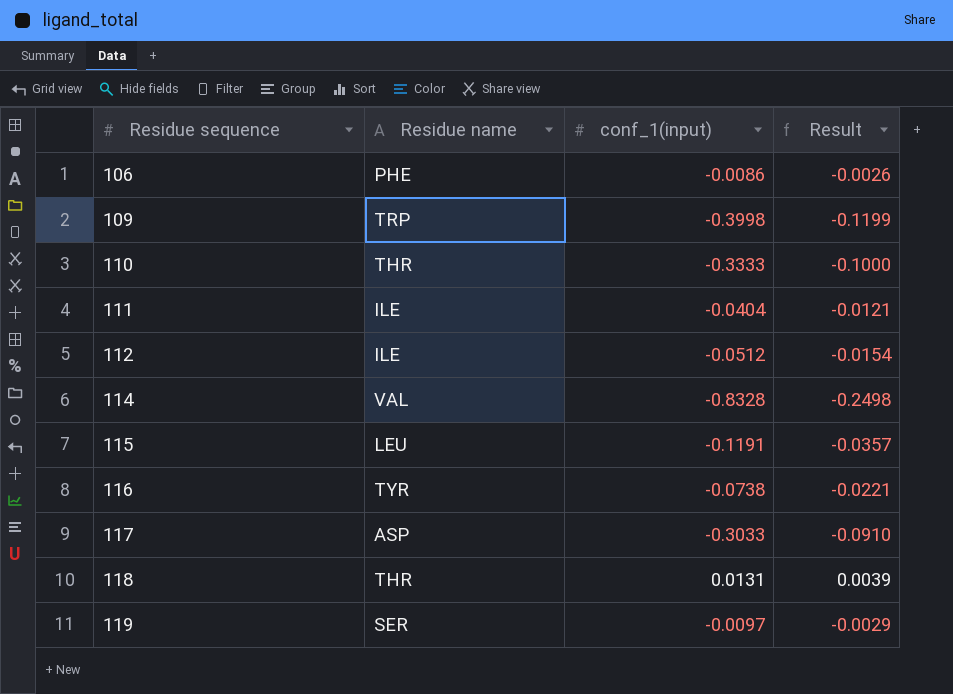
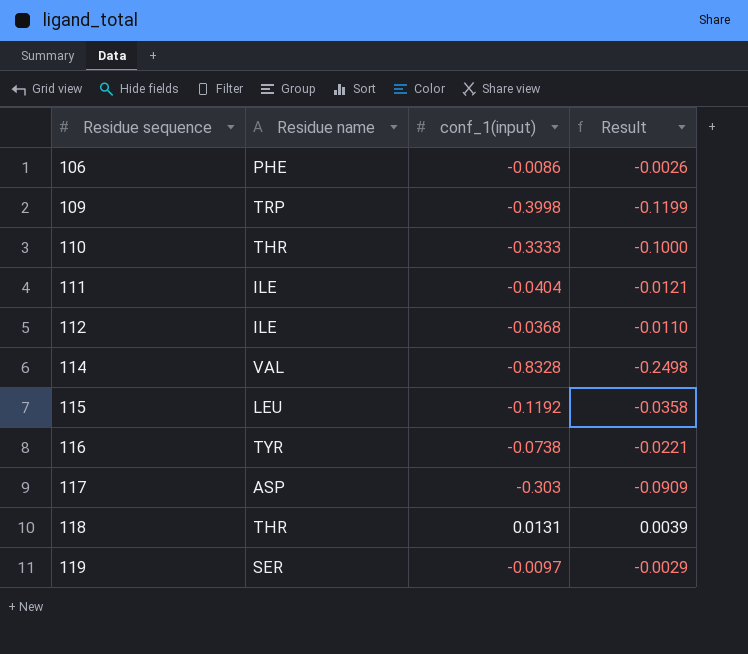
112 | conf_1(input): -0.0512 -> -0.0368
112 | Result: -0.0154 -> -0.0110
115 | conf_1(input): -0.1191 -> -0.1192
115 | Result: -0.0357 -> -0.0358
117 | conf_1(input): -0.3033 -> -0.303
117 | Result: -0.0910 -> -0.0909

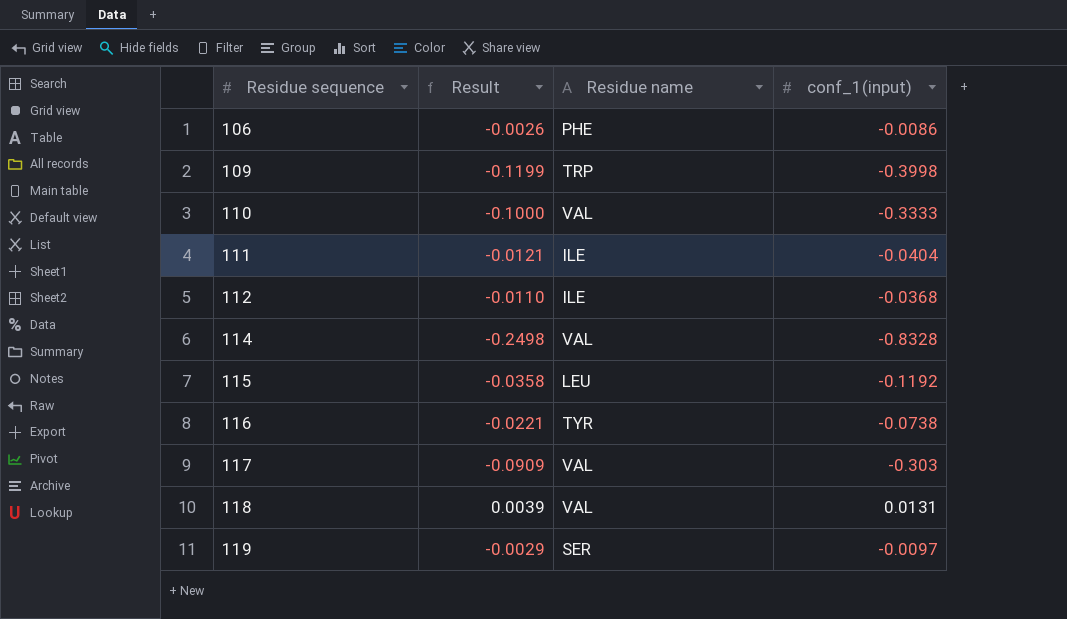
column Result | position: 4 -> 2
110 | Residue name: THR -> VAL
117 | Residue name: ASP -> VAL
118 | Residue name: THR -> VAL

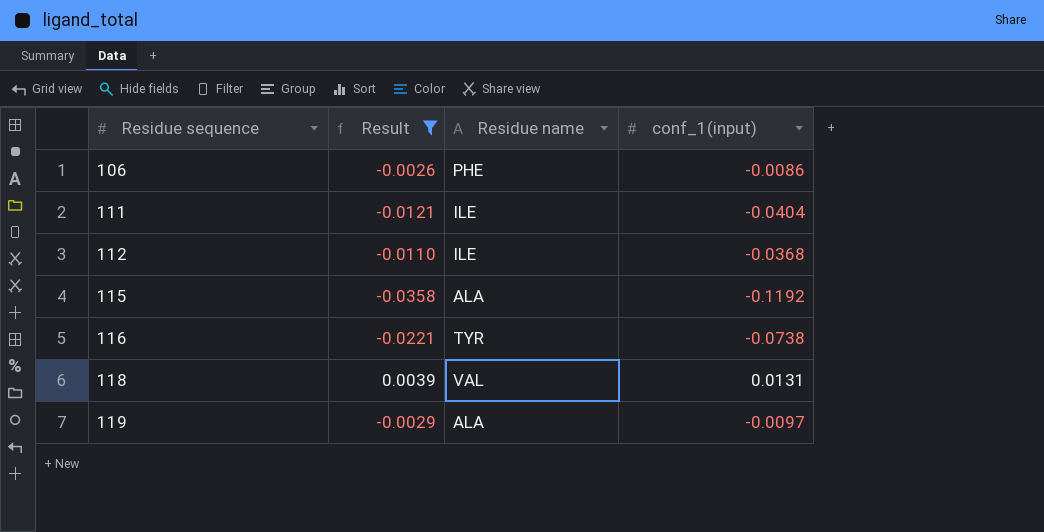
filter: none -> Result >= -0.0358
115 | Residue name: LEU -> ALA
119 | Residue name: SER -> ALA

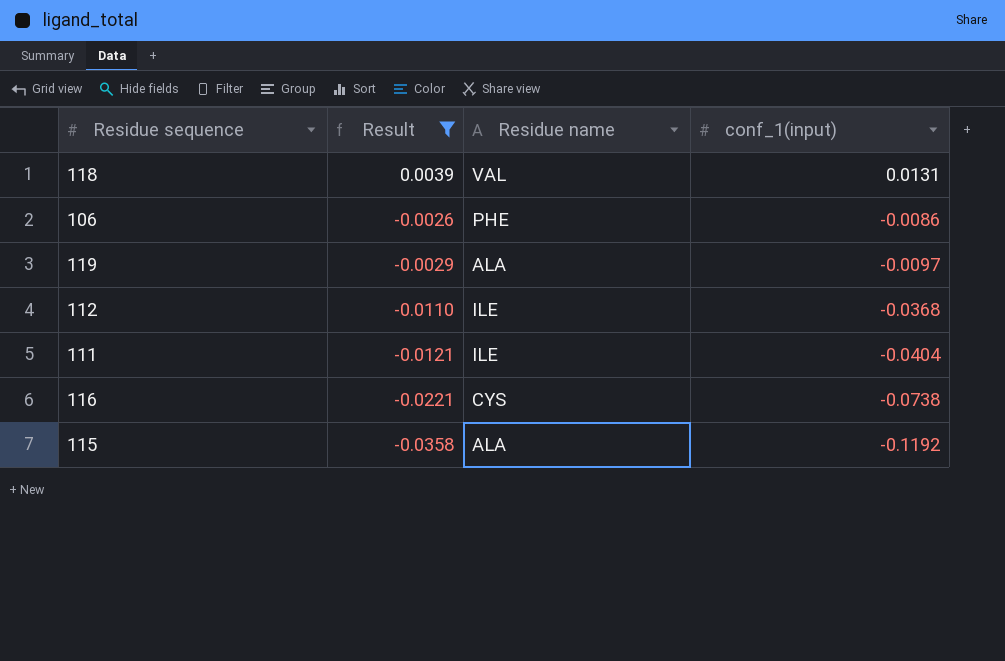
row order: Residue sequence ascending -> Result descending
116 | Residue name: TYR -> CYS

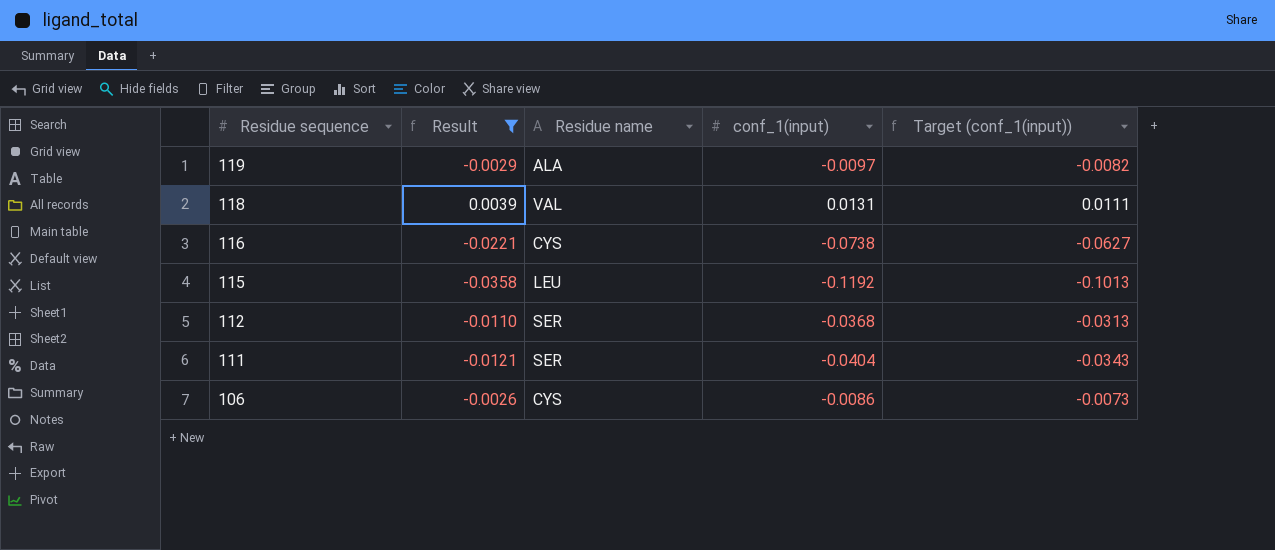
row order: Result descending -> Residue sequence descending
column Target (conf_1(input)) | formula: none -> [conf_1(input)] * 0.85
115 | Residue name: ALA -> LEU
112 | Residue name: ILE -> SER
111 | Residue name: ILE -> SER
106 | Residue name: PHE -> CYS

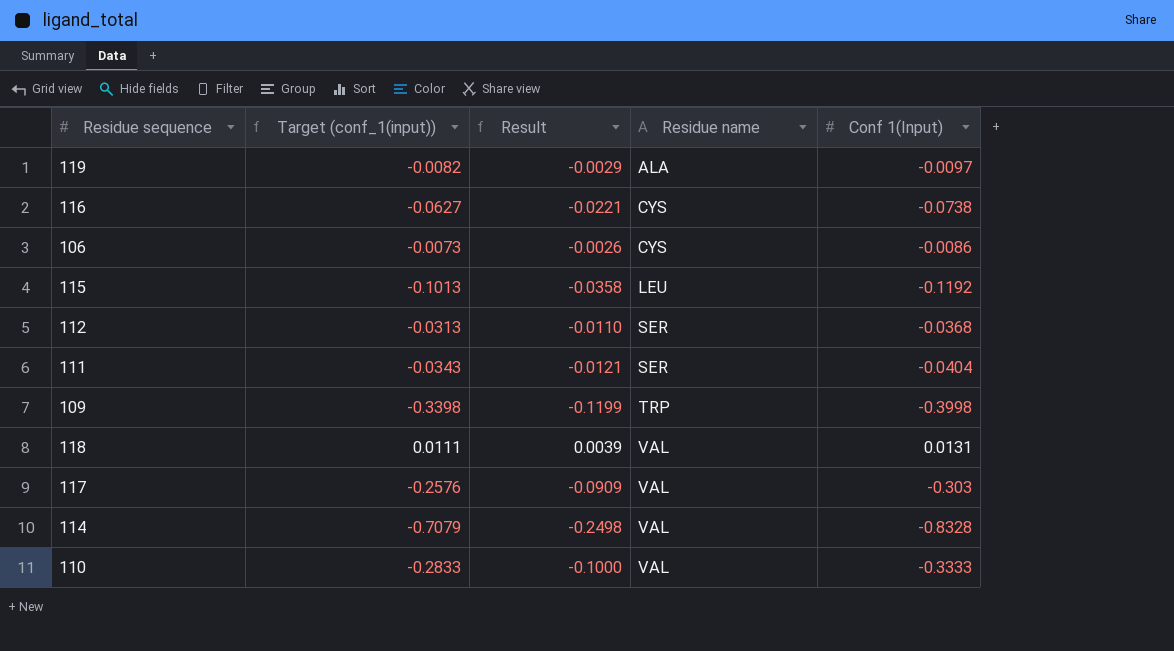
filter: Result >= -0.0358 -> none
row order: Residue sequence descending -> Residue name ascending
column Target (conf_1(input)) | position: 5 -> 2
column name: conf_1(input) -> Conf 1(Input)

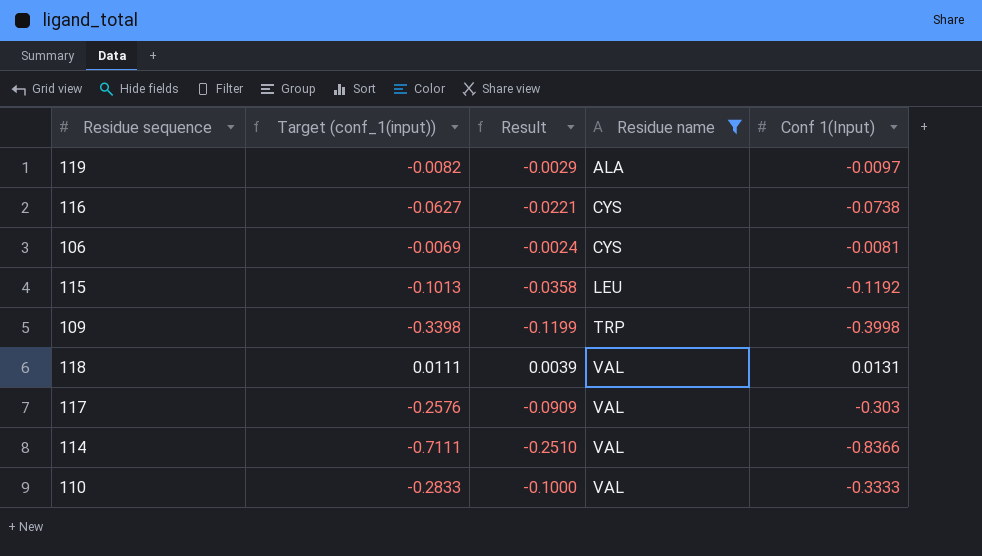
filter: none -> Residue name != SER
106 | Target (conf_1(input)): -0.0073 -> -0.0069
106 | Result: -0.0026 -> -0.0024
106 | Conf 1(Input): -0.0086 -> -0.0081
114 | Target (conf_1(input)): -0.7079 -> -0.7111
114 | Result: -0.2498 -> -0.2510
114 | Conf 1(Input): -0.8328 -> -0.8366

